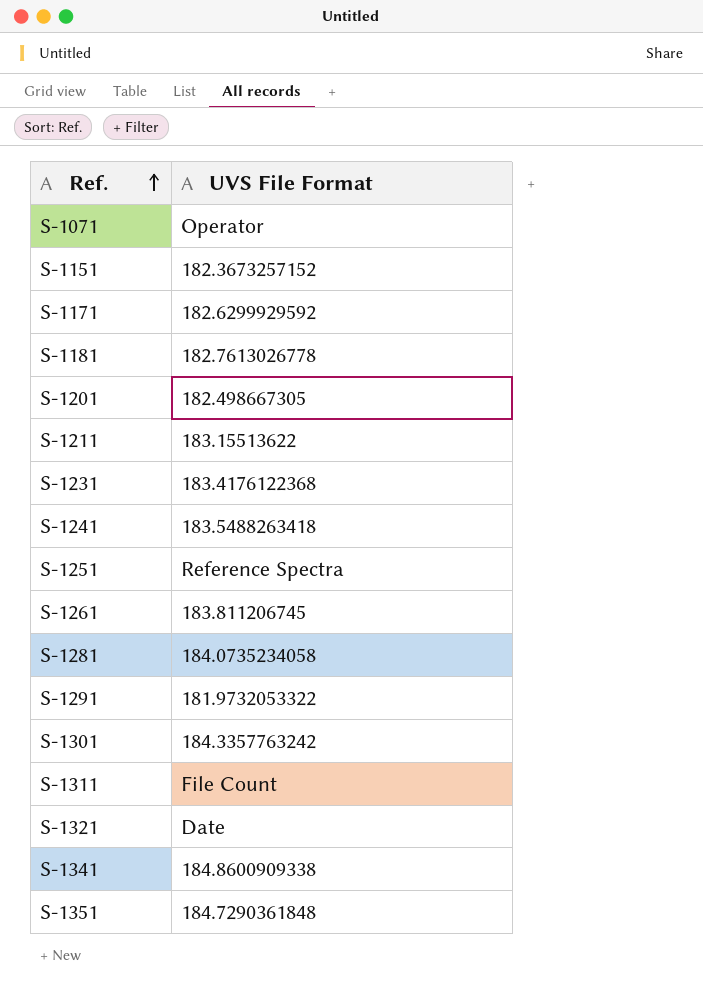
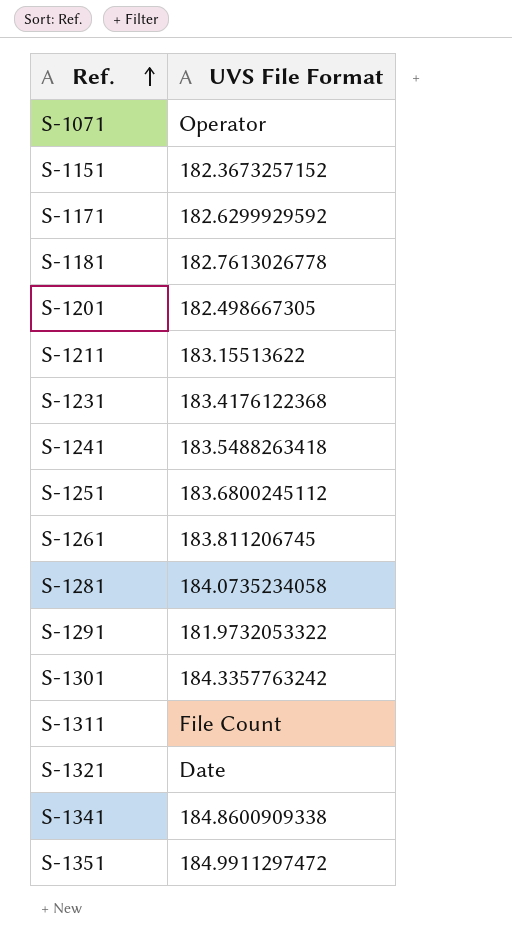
S-1251 | UVS File Format: Reference Spectra -> 183.6800245112
S-1351 | UVS File Format: 184.7290361848 -> 184.9911297472

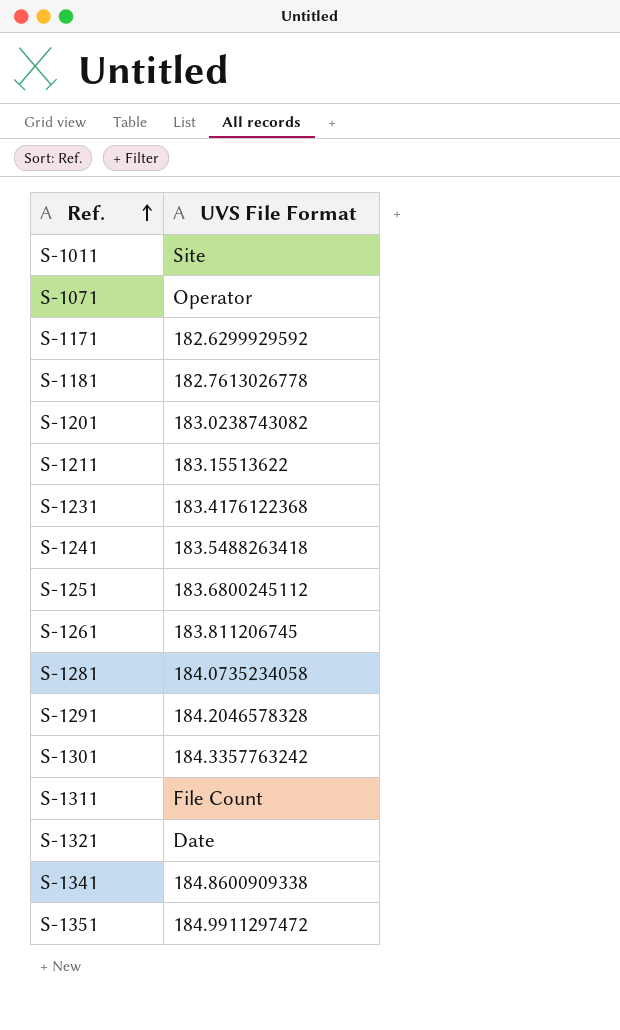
row S-1151: 182.3673257152 -> none
row S-1011: none -> Site
S-1201 | UVS File Format: 182.498667305 -> 183.0238743082
S-1291 | UVS File Format: 181.9732053322 -> 184.2046578328

